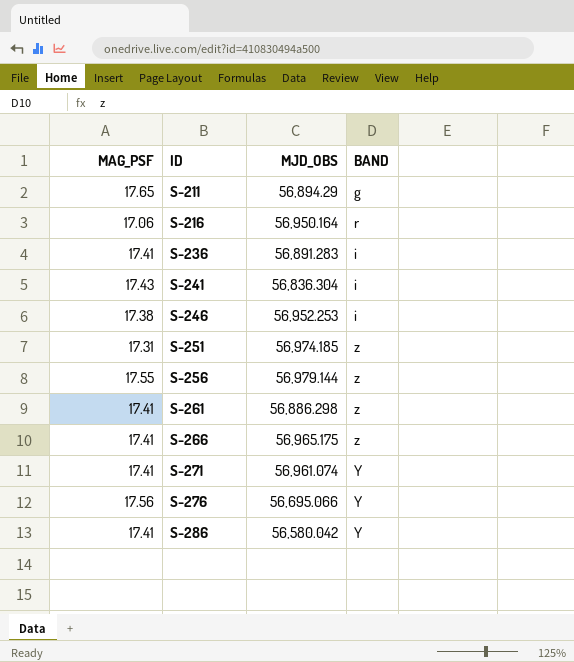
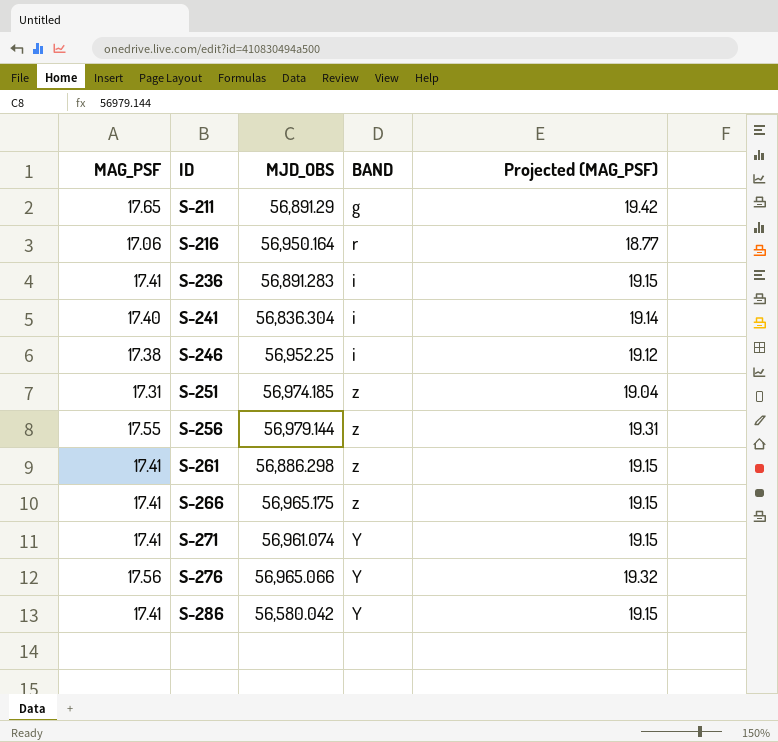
column Projected (MAG_PSF) | formula: none -> [MAG_PSF] * 1.1
S-211 | MJD_OBS: 56,894.29 -> 56,891.29
S-241 | MAG_PSF: 17.43 -> 17.40
S-246 | MJD_OBS: 56,952.253 -> 56,952.25
S-276 | MJD_OBS: 56,695.066 -> 56,965.066

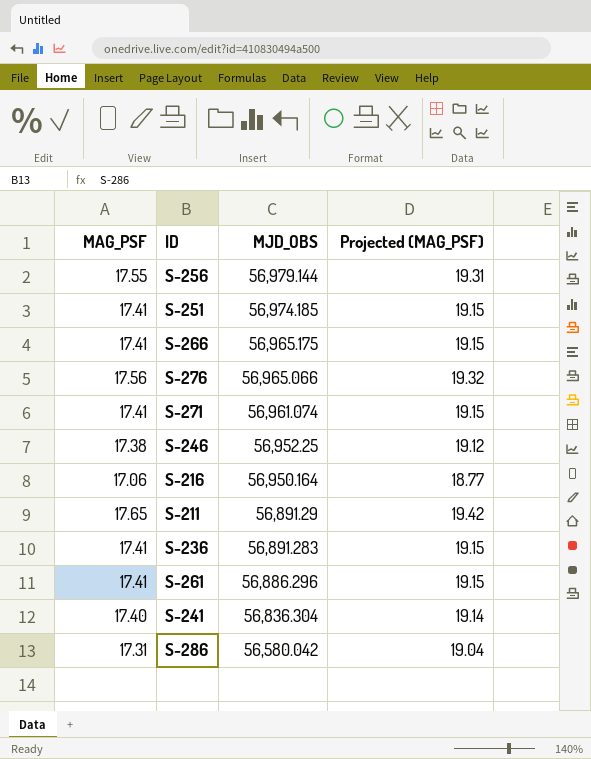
row order: ID ascending -> MJD_OBS descending
column BAND | position: 4 -> none
S-251 | MAG_PSF: 17.31 -> 17.41
S-251 | Projected (MAG_PSF): 19.04 -> 19.15
S-261 | MJD_OBS: 56,886.298 -> 56,886.296
S-286 | MAG_PSF: 17.41 -> 17.31
S-286 | Projected (MAG_PSF): 19.15 -> 19.04

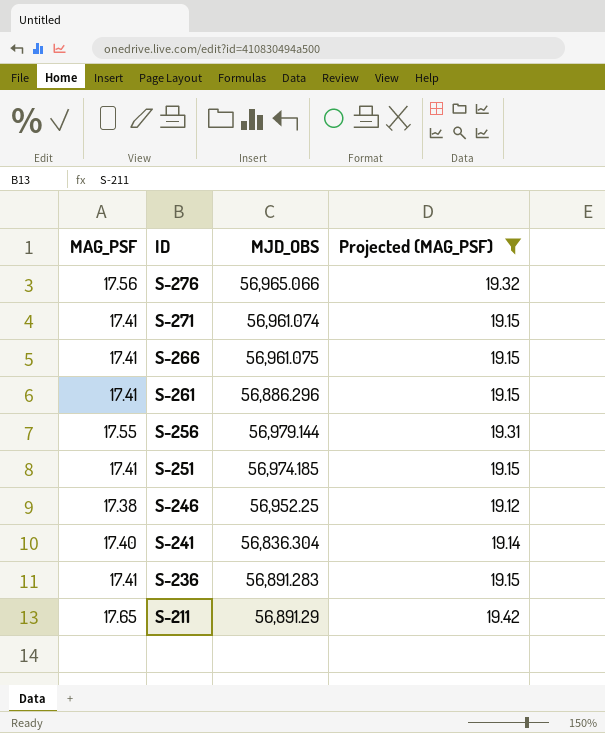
filter: none -> Projected (MAG_PSF) >= 19.12
row order: MJD_OBS descending -> ID descending
S-266 | MJD_OBS: 56,965.175 -> 56,961.075

